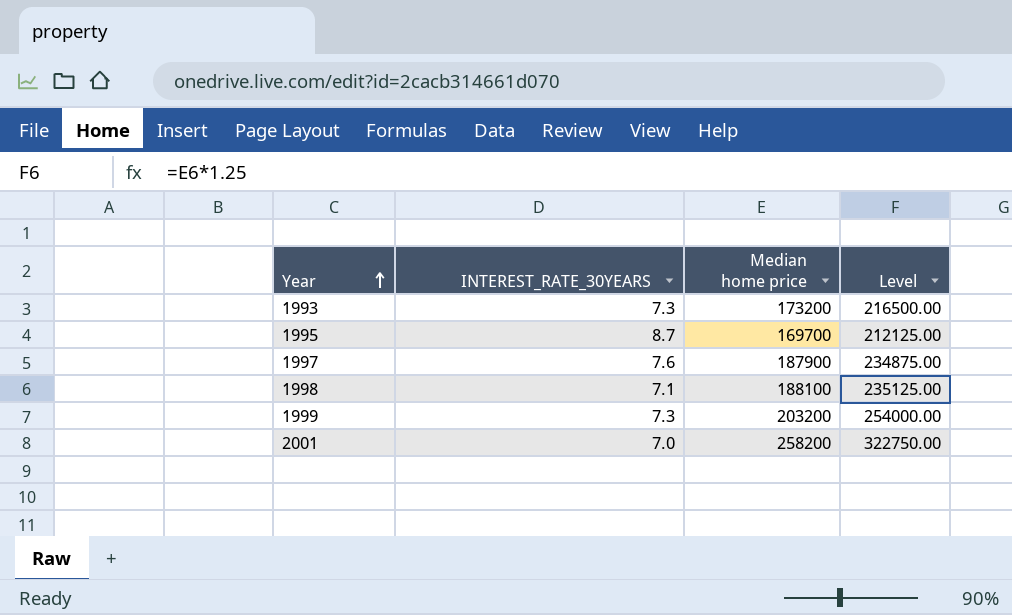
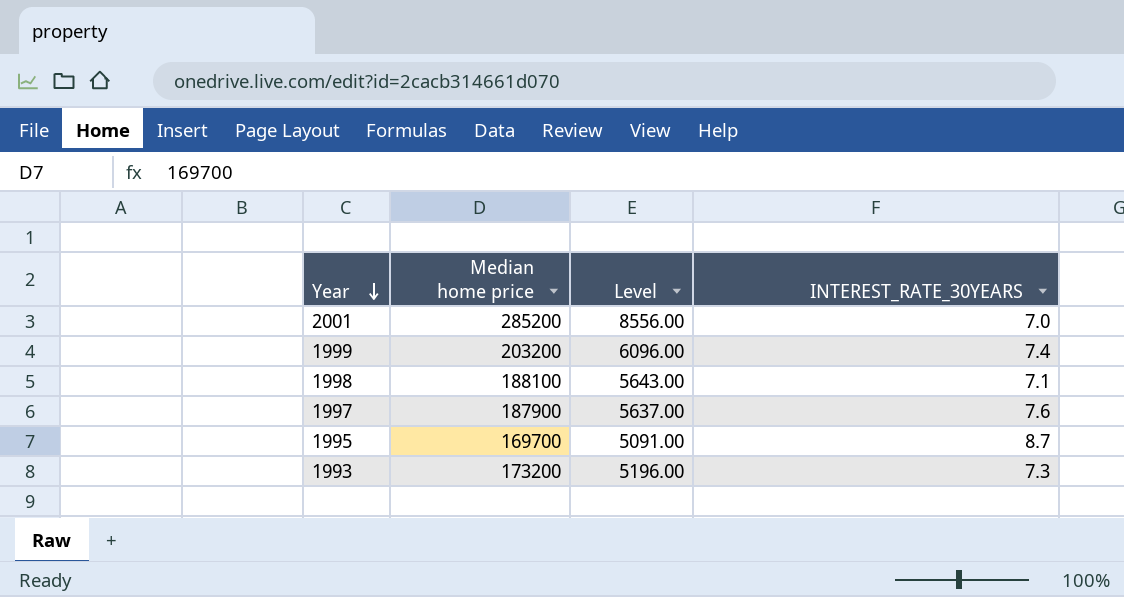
row order: Year ascending -> Year descending
column Level | formula: [Median home price] * 1.25 -> [Median home price] * 0.03
column INTEREST_RATE_30YEARS | position: 2 -> 4
2001 | Median home price: 258200 -> 285200
1999 | INTEREST_RATE_30YEARS: 7.3 -> 7.4

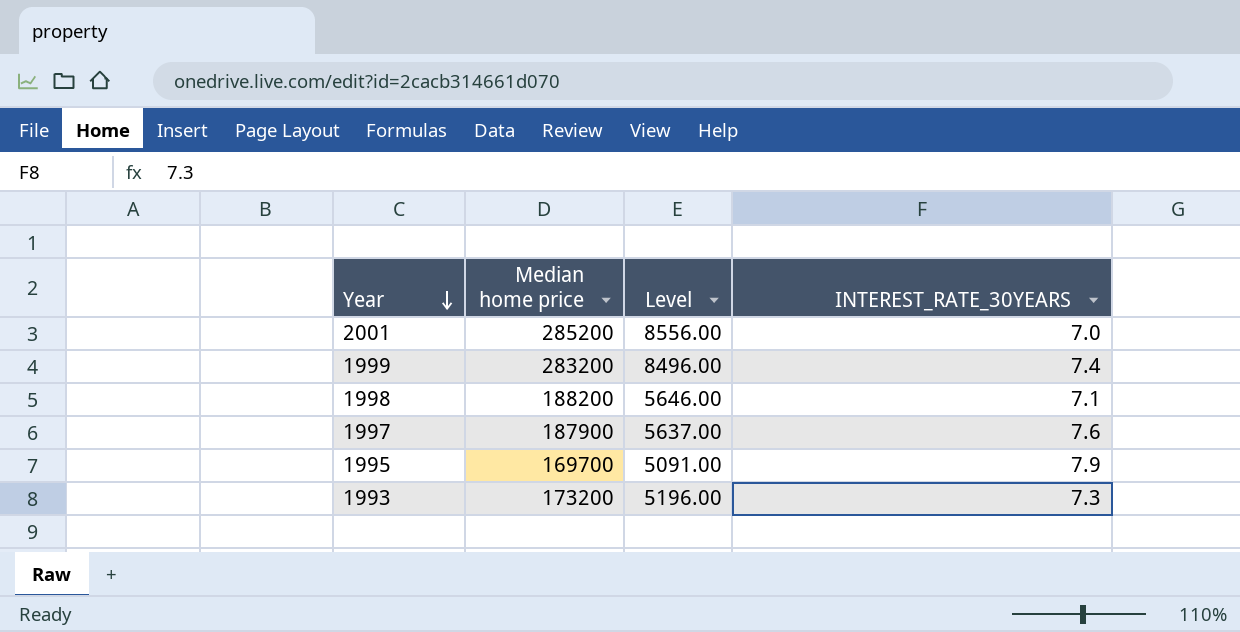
1999 | Median home price: 203200 -> 283200
1999 | Level: 6096.00 -> 8496.00
1998 | Median home price: 188100 -> 188200
1998 | Level: 5643.00 -> 5646.00
1995 | INTEREST_RATE_30YEARS: 8.7 -> 7.9

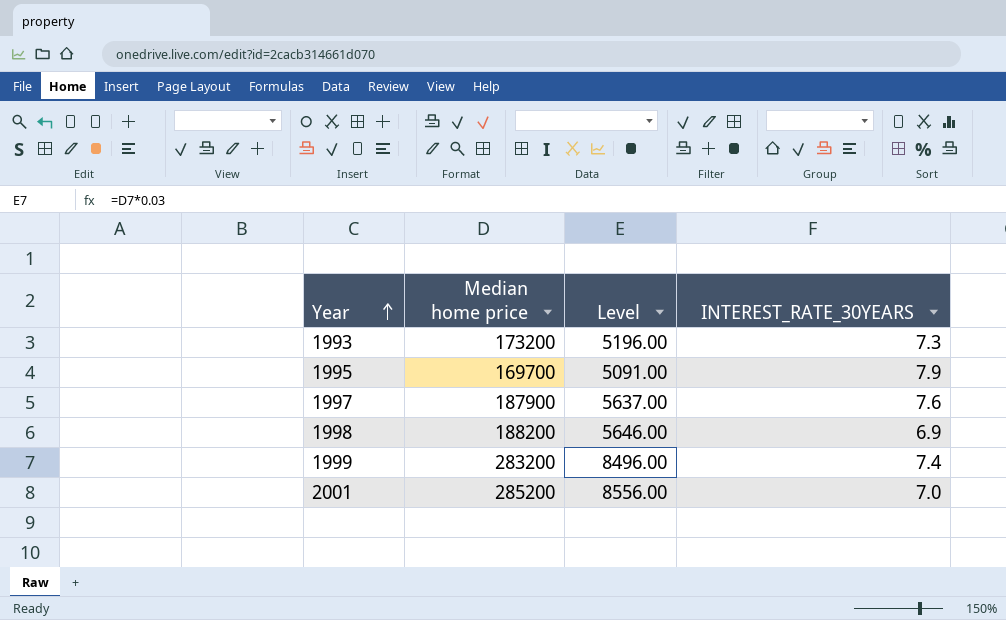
row order: Year descending -> Year ascending
1998 | INTEREST_RATE_30YEARS: 7.1 -> 6.9

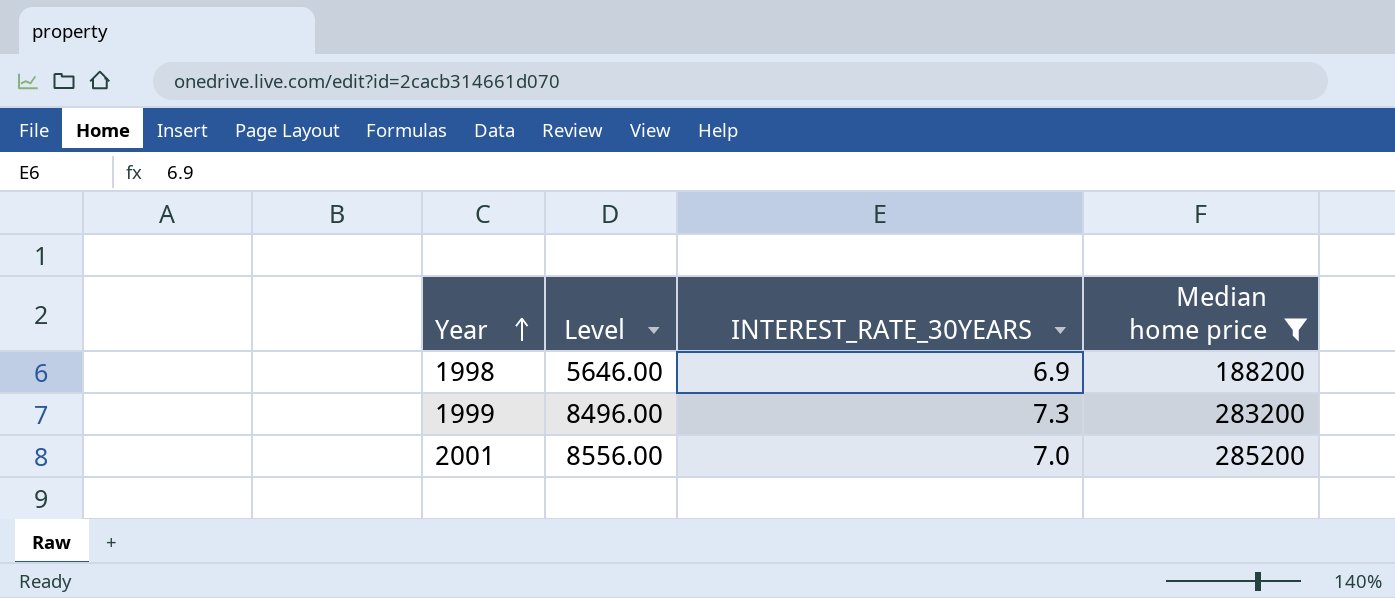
filter: none -> Median home price >= 188200
column Median home price | position: 2 -> 4
1999 | INTEREST_RATE_30YEARS: 7.4 -> 7.3

